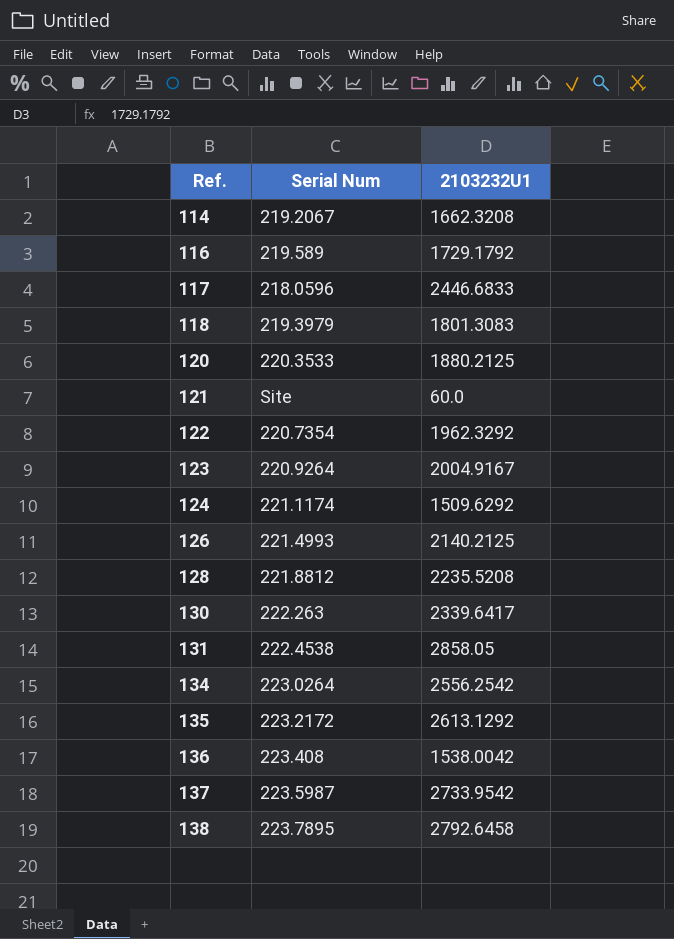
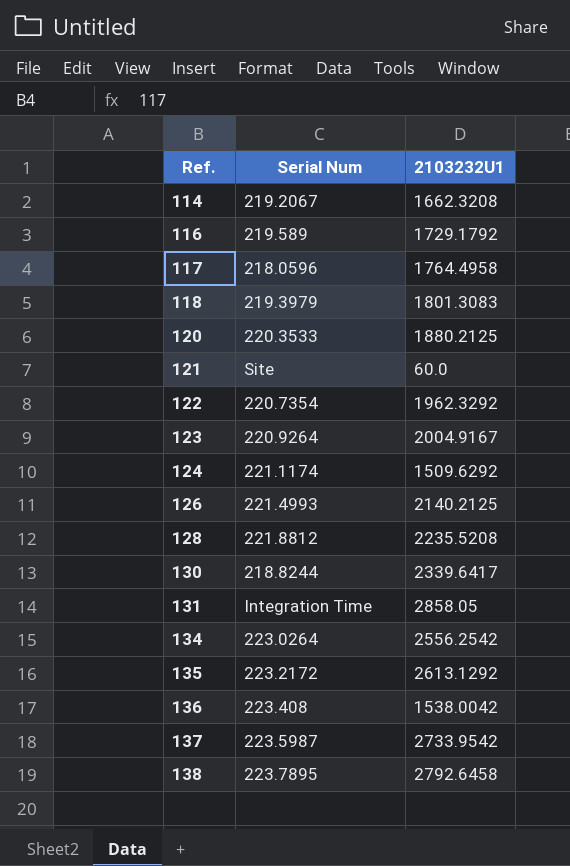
117 | 2103232U1: 2446.6833 -> 1764.4958
130 | Serial Num: 222.263 -> 218.8244
131 | Serial Num: 222.4538 -> Integration Time

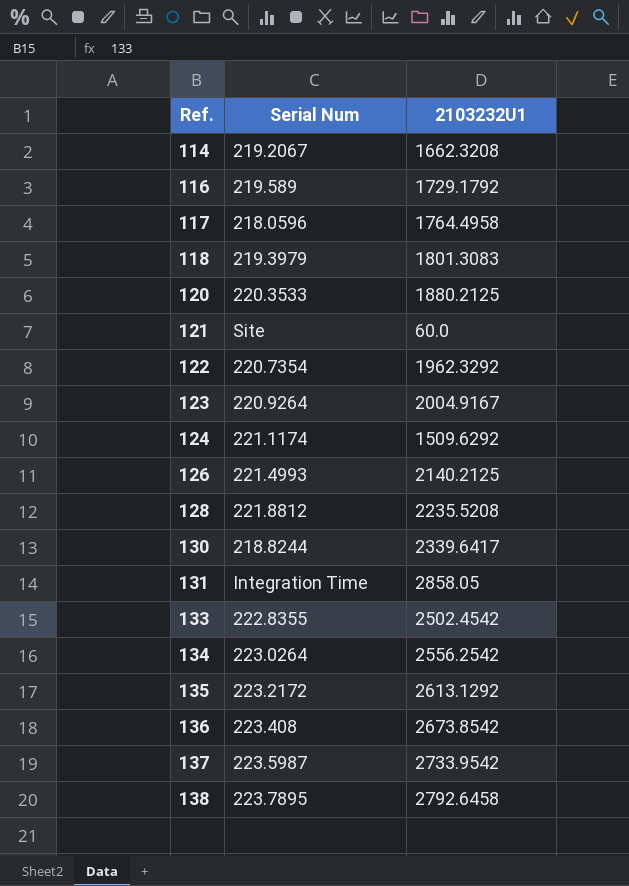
row 133: none -> 222.8355 | 2502.4542
136 | 2103232U1: 1538.0042 -> 2673.8542

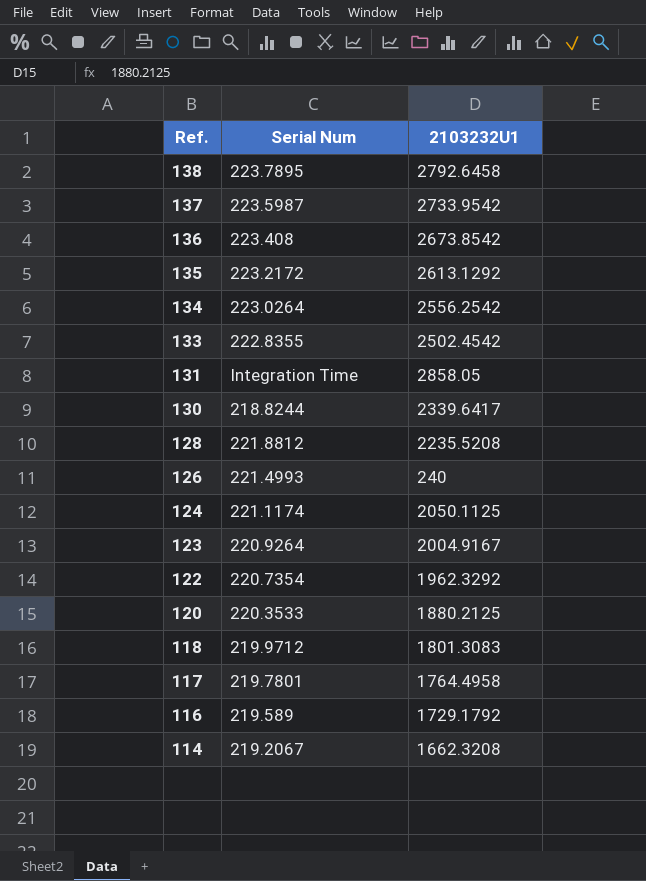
row order: Ref. ascending -> Ref. descending
row 121: Site | 60.0 -> none
126 | 2103232U1: 2140.2125 -> 240
124 | 2103232U1: 1509.6292 -> 2050.1125
118 | Serial Num: 219.3979 -> 219.9712
117 | Serial Num: 218.0596 -> 219.7801

